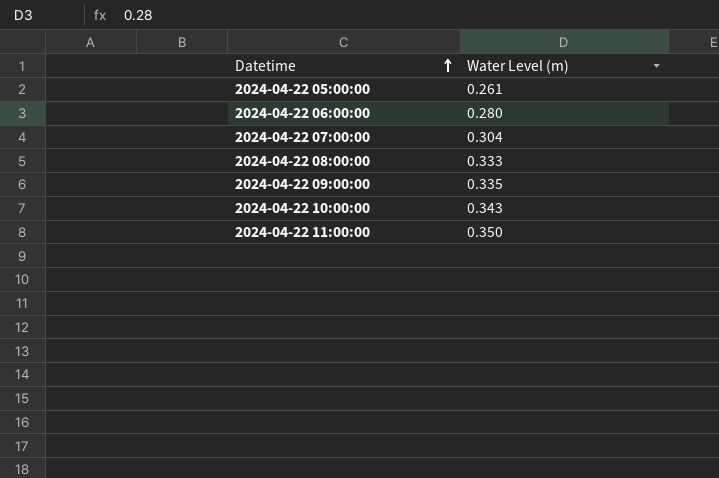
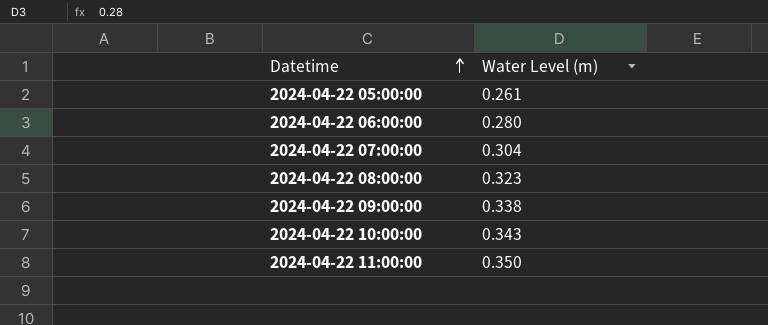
2024-04-22 08:00:00 | Water Level (m): 0.333 -> 0.323
2024-04-22 09:00:00 | Water Level (m): 0.335 -> 0.338

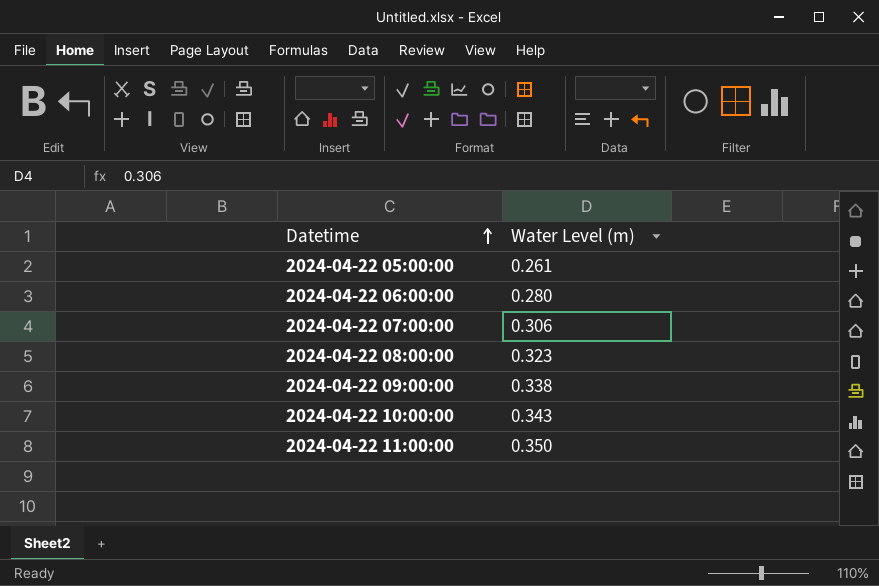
2024-04-22 07:00:00 | Water Level (m): 0.304 -> 0.306

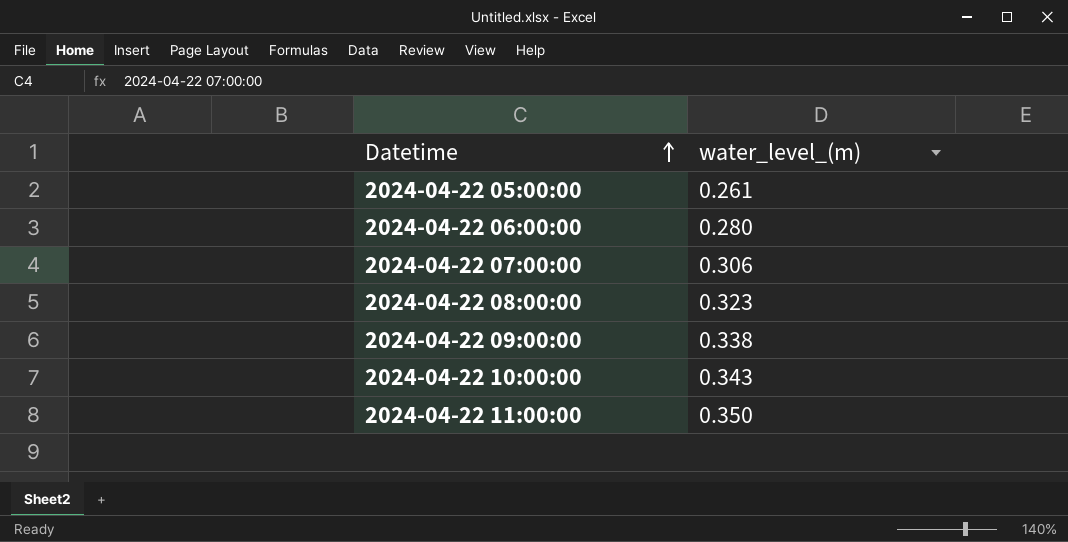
column name: Water Level (m) -> water_level_(m)

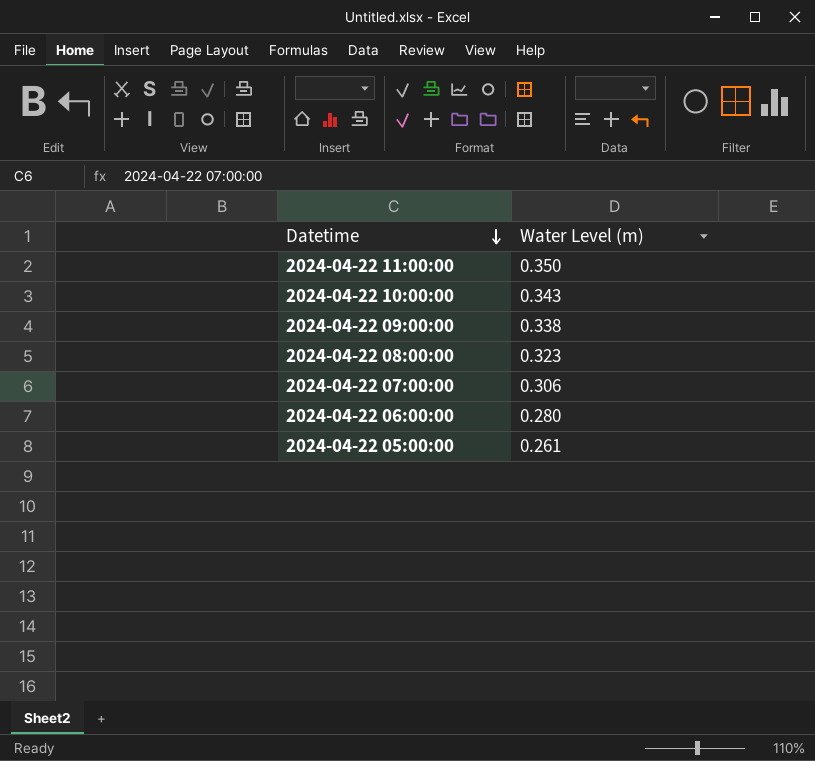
row order: Datetime ascending -> Datetime descending
column name: water_level_(m) -> Water Level (m)

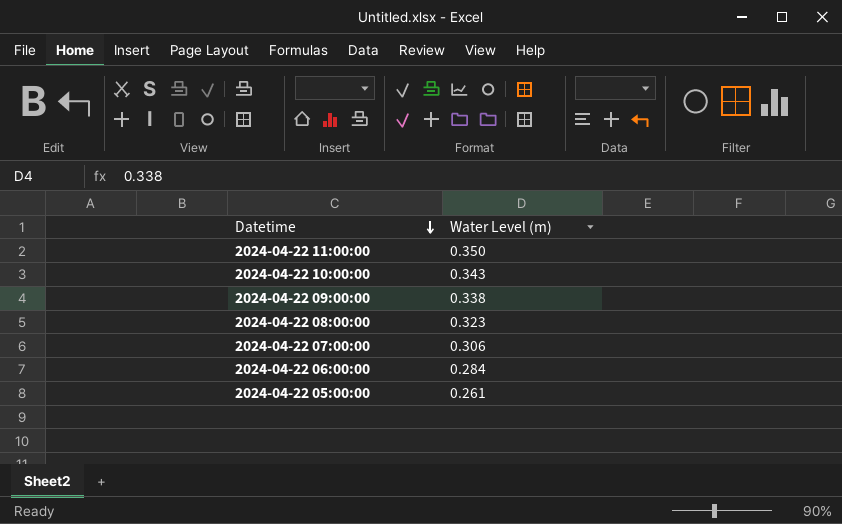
2024-04-22 06:00:00 | Water Level (m): 0.280 -> 0.284

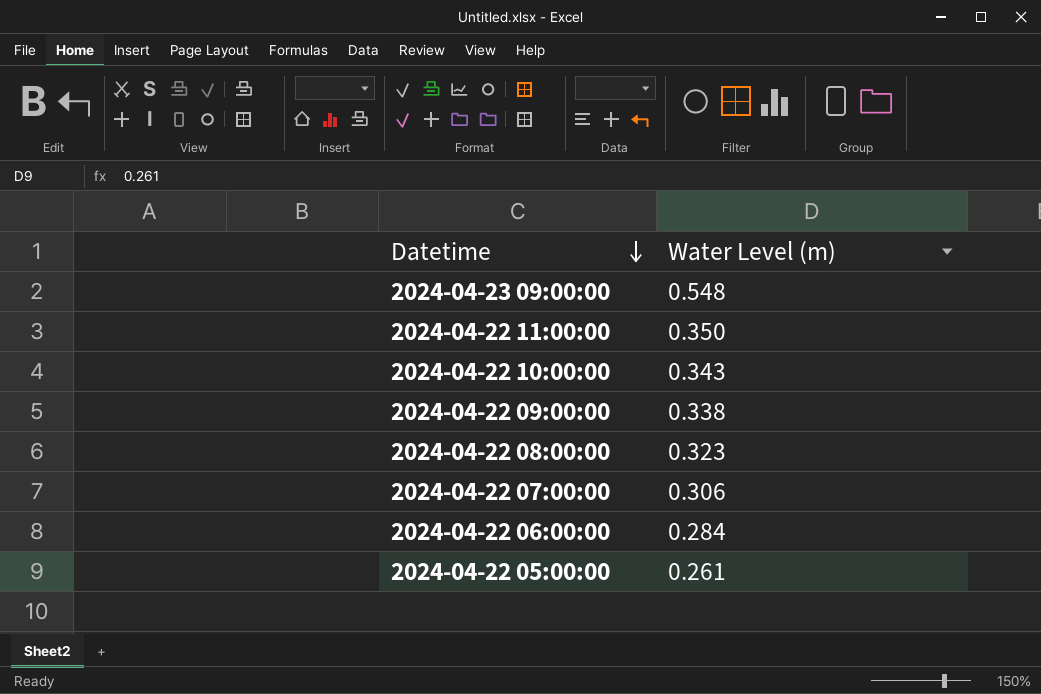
row 2024-04-23 09:00:00: none -> 0.548

